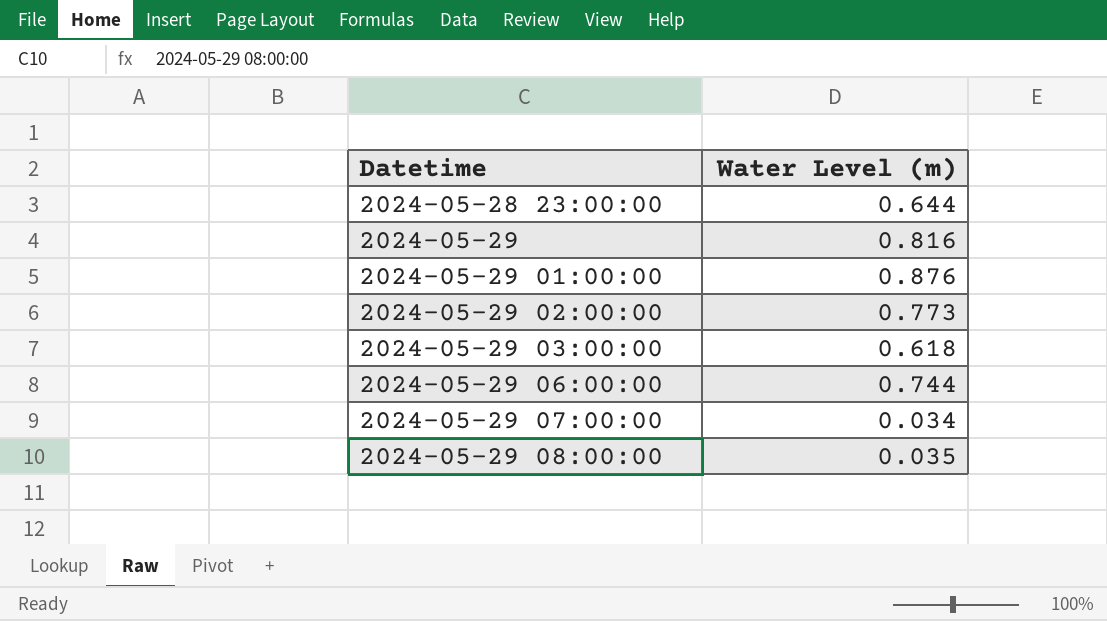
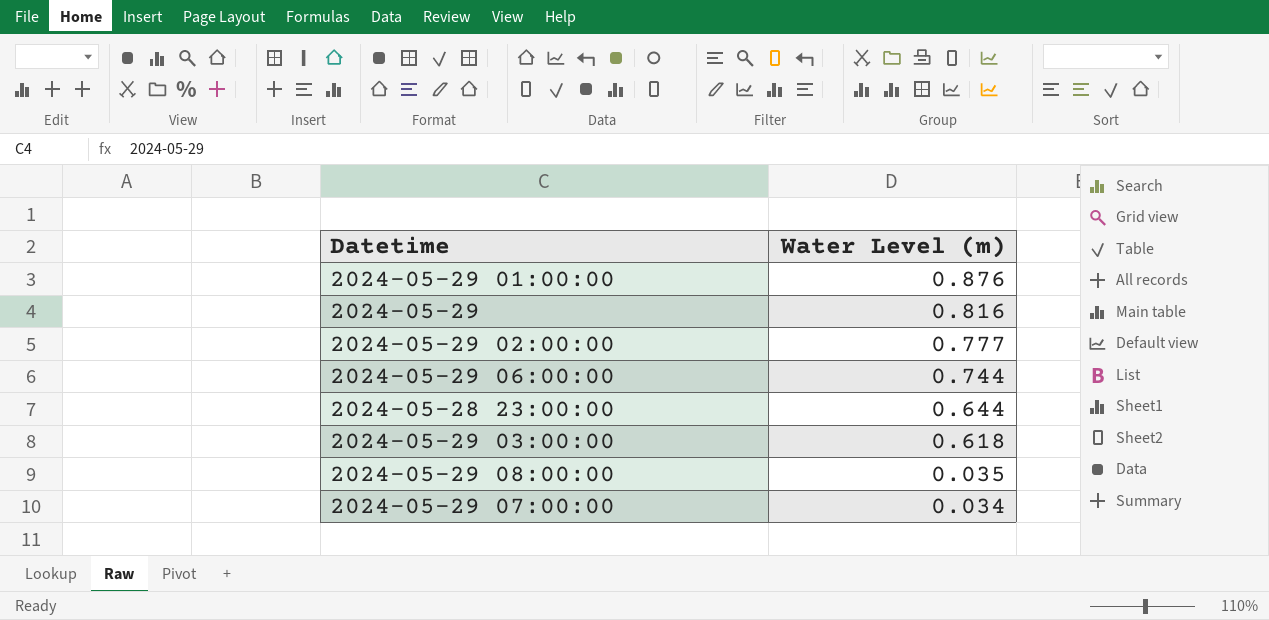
row order: Datetime ascending -> Water Level (m) descending
2024-05-29 02:00:00 | Water Level (m): 0.773 -> 0.777

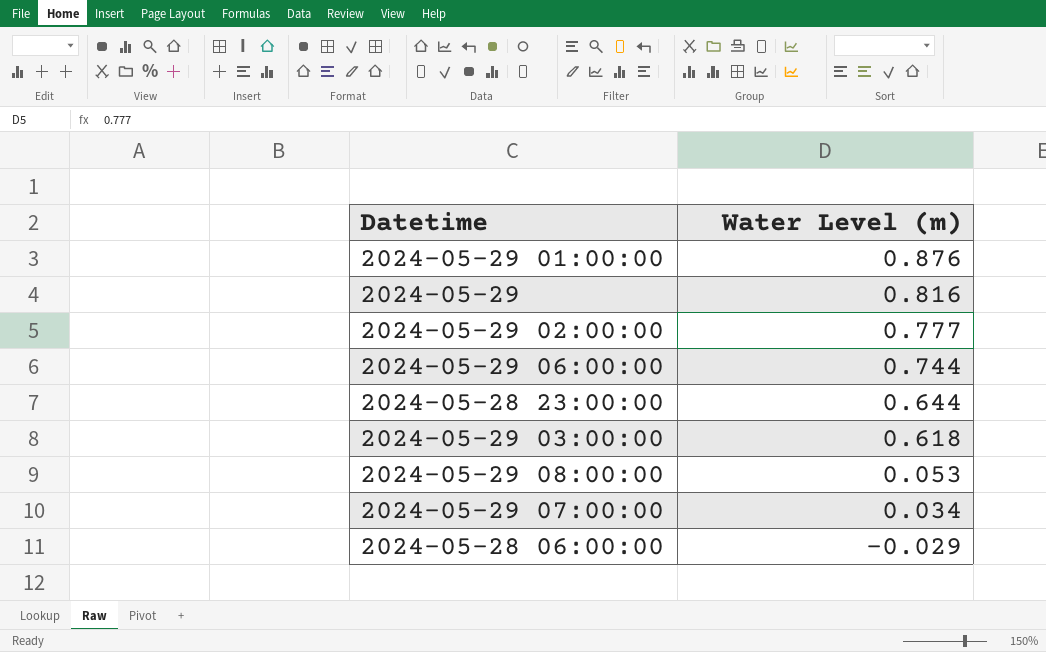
2024-05-29 08:00:00 | Water Level (m): 0.035 -> 0.053
row 2024-05-28 06:00:00: none -> -0.029

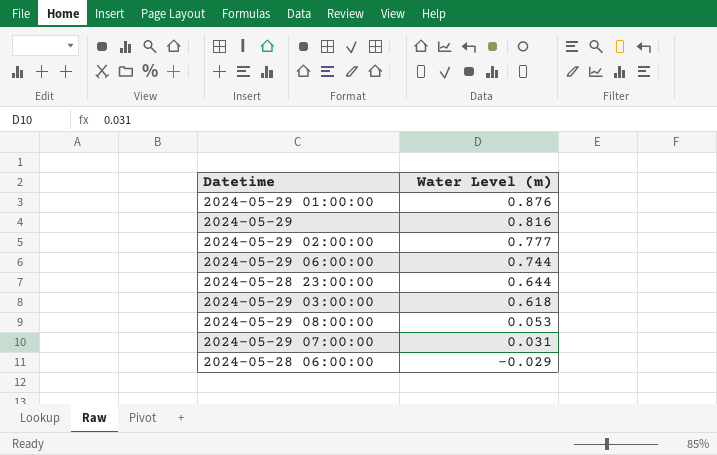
2024-05-29 07:00:00 | Water Level (m): 0.034 -> 0.031

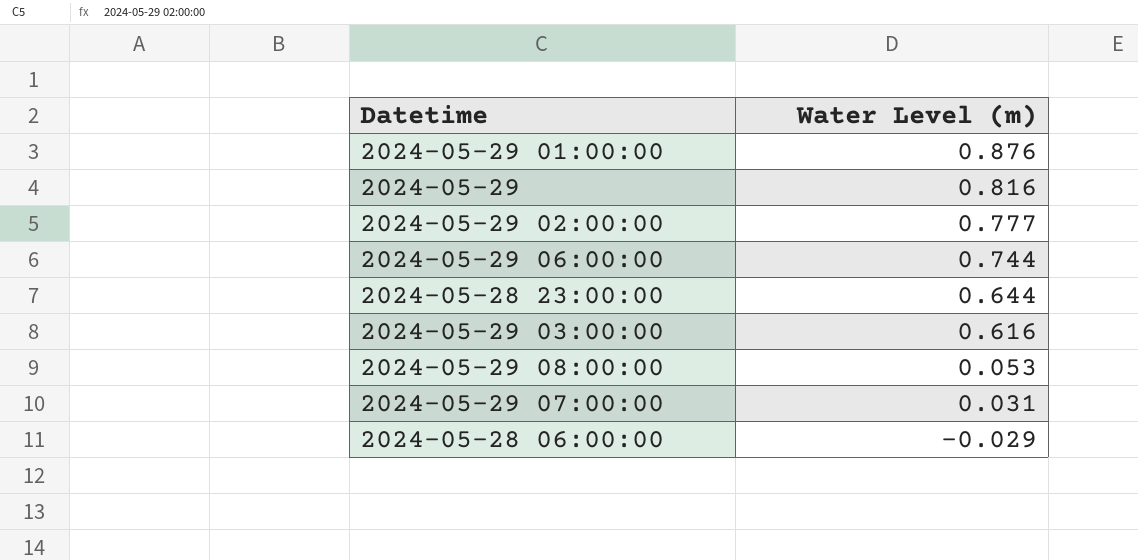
2024-05-29 03:00:00 | Water Level (m): 0.618 -> 0.616

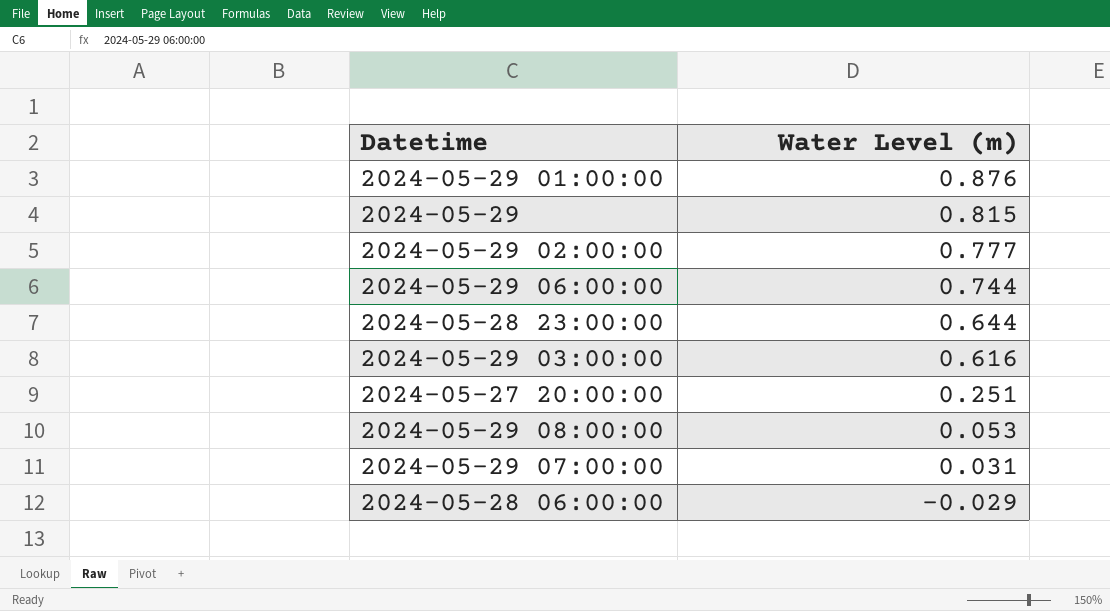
2024-05-29 | Water Level (m): 0.816 -> 0.815
row 2024-05-27 20:00:00: none -> 0.251

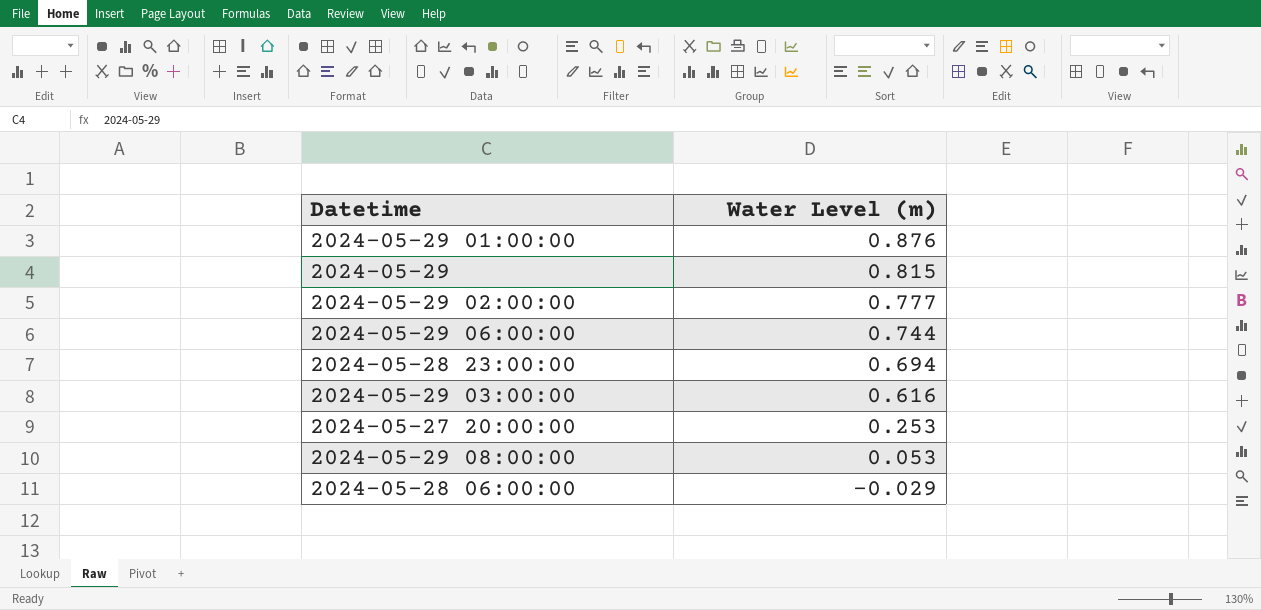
row 2024-05-29 07:00:00: 0.031 -> none
2024-05-28 23:00:00 | Water Level (m): 0.644 -> 0.694
2024-05-27 20:00:00 | Water Level (m): 0.251 -> 0.253

